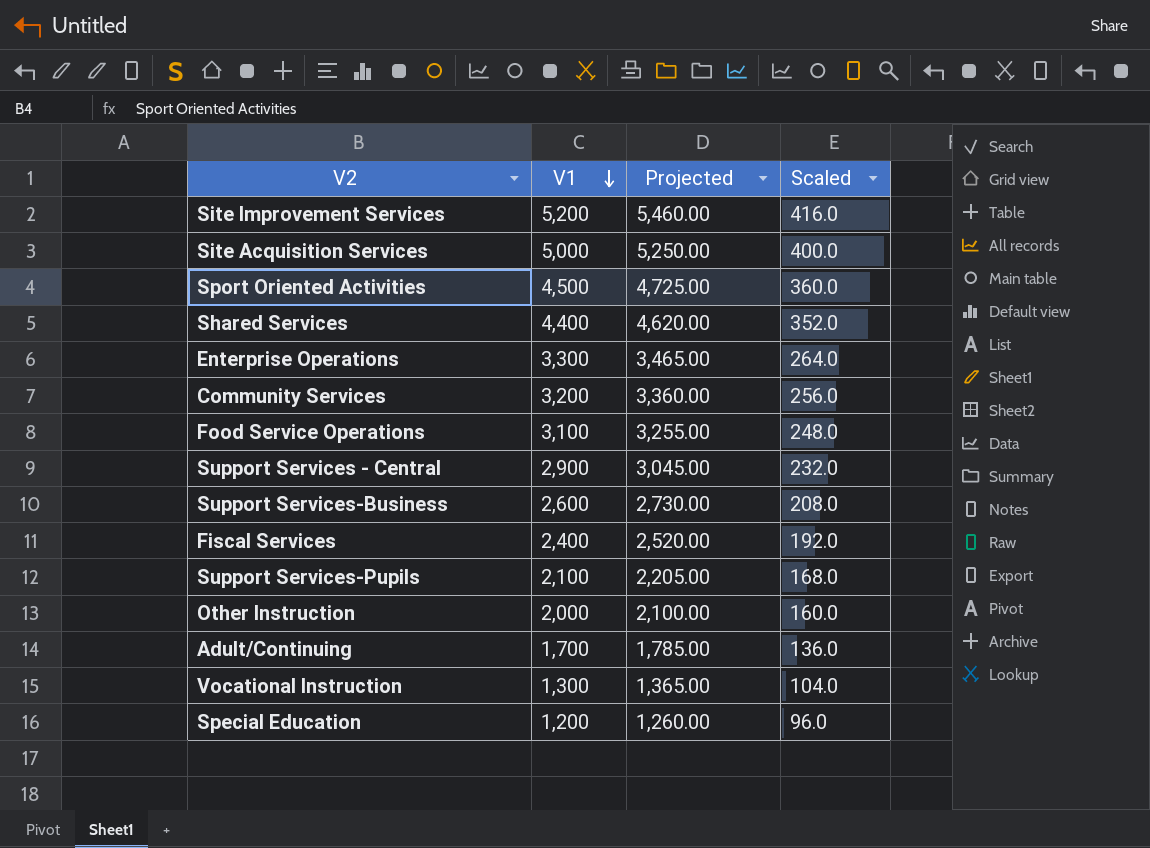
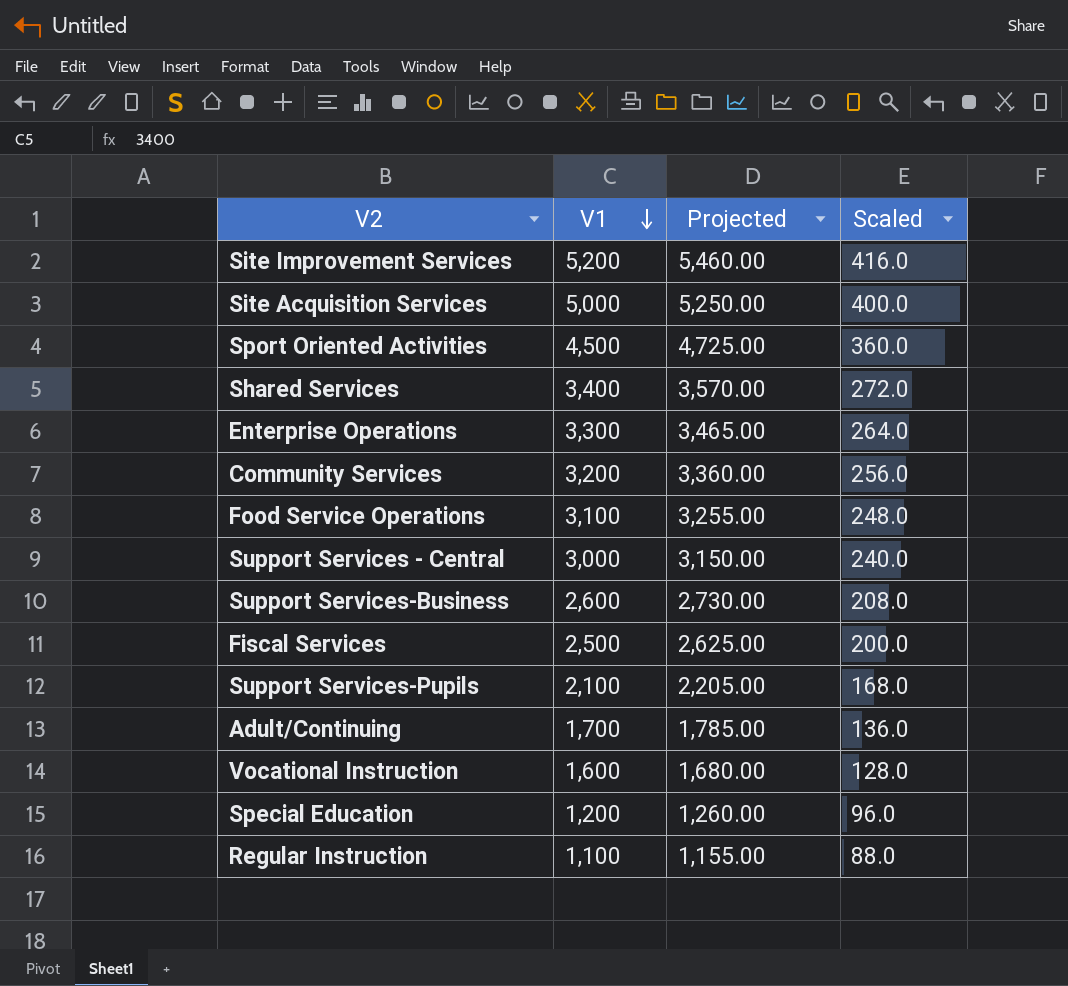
row Other Instruction: 2,000 | 2,100.00 | 160.0 -> none
Shared Services | V1: 4,400 -> 3,400
Shared Services | Projected: 4,620.00 -> 3,570.00
Shared Services | Scaled: 352.0 -> 272.0
Support Services - Central | V1: 2,900 -> 3,000
Support Services - Central | Projected: 3,045.00 -> 3,150.00
Support Services - Central | Scaled: 232.0 -> 240.0
Fiscal Services | V1: 2,400 -> 2,500
Fiscal Services | Projected: 2,520.00 -> 2,625.00
Fiscal Services | Scaled: 192.0 -> 200.0
Vocational Instruction | V1: 1,300 -> 1,600
Vocational Instruction | Projected: 1,365.00 -> 1,680.00
Vocational Instruction | Scaled: 104.0 -> 128.0
row Regular Instruction: none -> 1,100 | 1,155.00 | 88.0

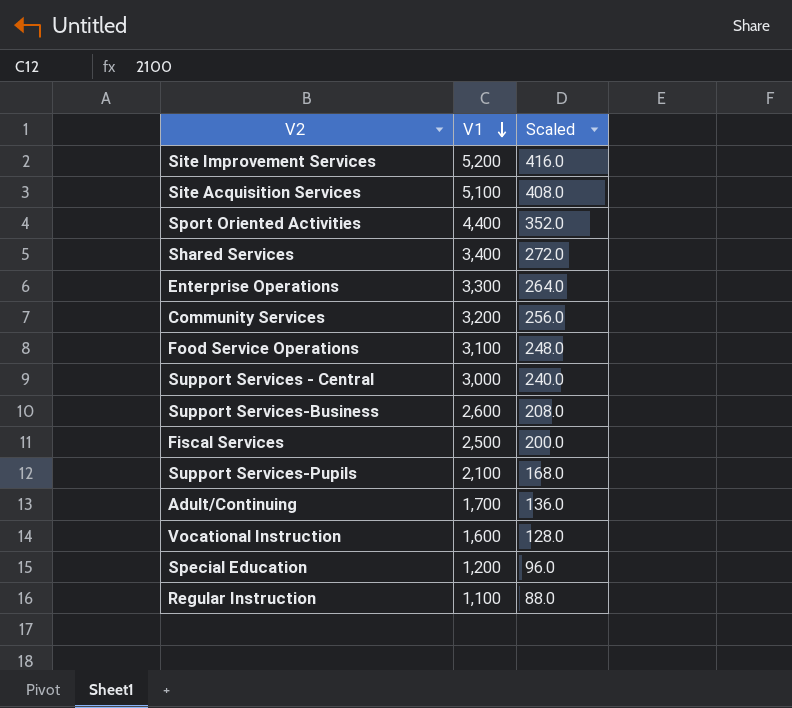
column Projected | formula: [V1] * 1.05 -> none
Site Acquisition Services | V1: 5,000 -> 5,100
Site Acquisition Services | Scaled: 400.0 -> 408.0
Sport Oriented Activities | V1: 4,500 -> 4,400
Sport Oriented Activities | Scaled: 360.0 -> 352.0

